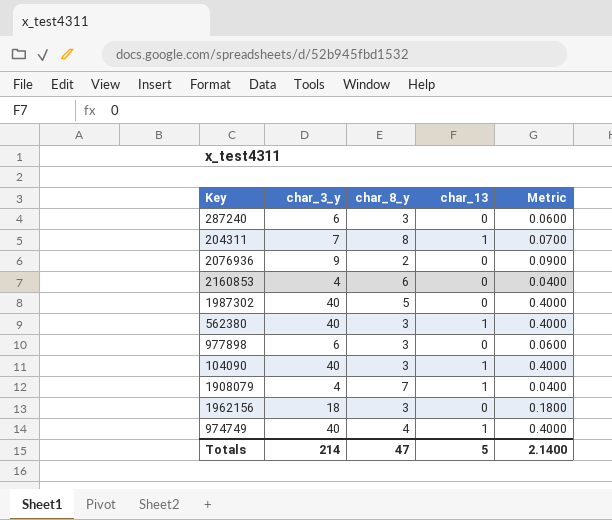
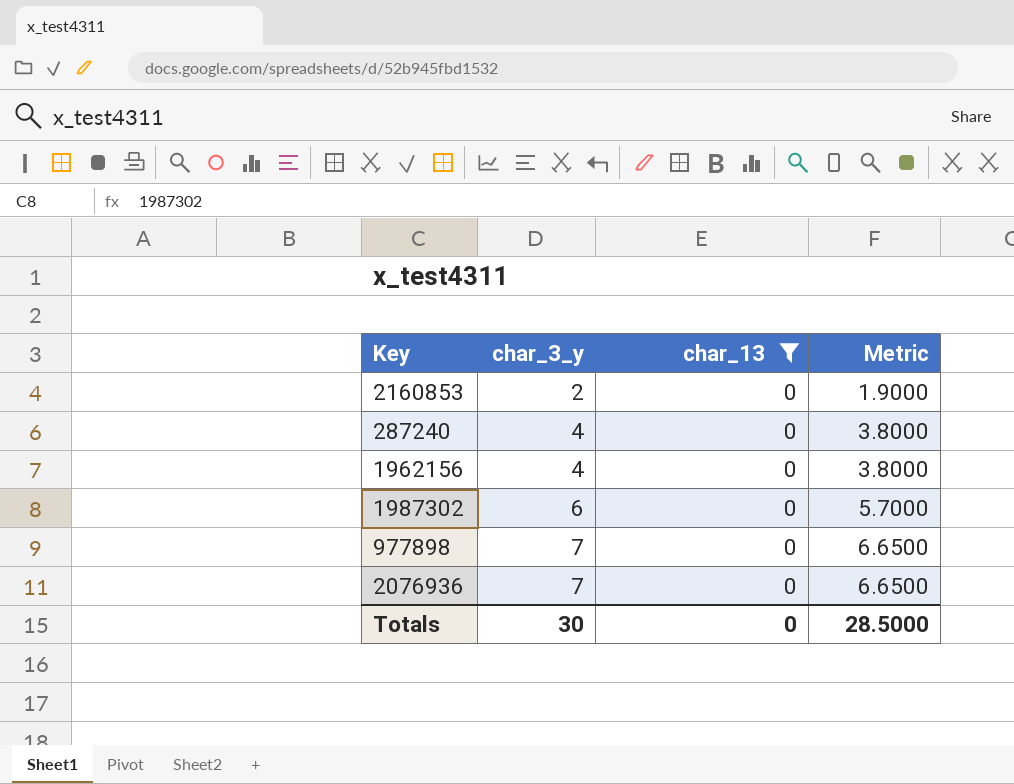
filter: none -> char_13 = 0
row order: none -> char_3_y ascending
column char_8_y | position: 3 -> none
column Metric | formula: [char_3_y] * 0.01 -> [char_3_y] * 0.95
2160853 | char_3_y: 4 -> 2
287240 | char_3_y: 6 -> 4
1962156 | char_3_y: 18 -> 4
1987302 | char_3_y: 40 -> 6
977898 | char_3_y: 6 -> 7
2076936 | char_3_y: 9 -> 7
Totals | char_3_y: 214 -> 30
Totals | char_13: 5 -> 0
Totals | Metric: 2.1400 -> 28.5000

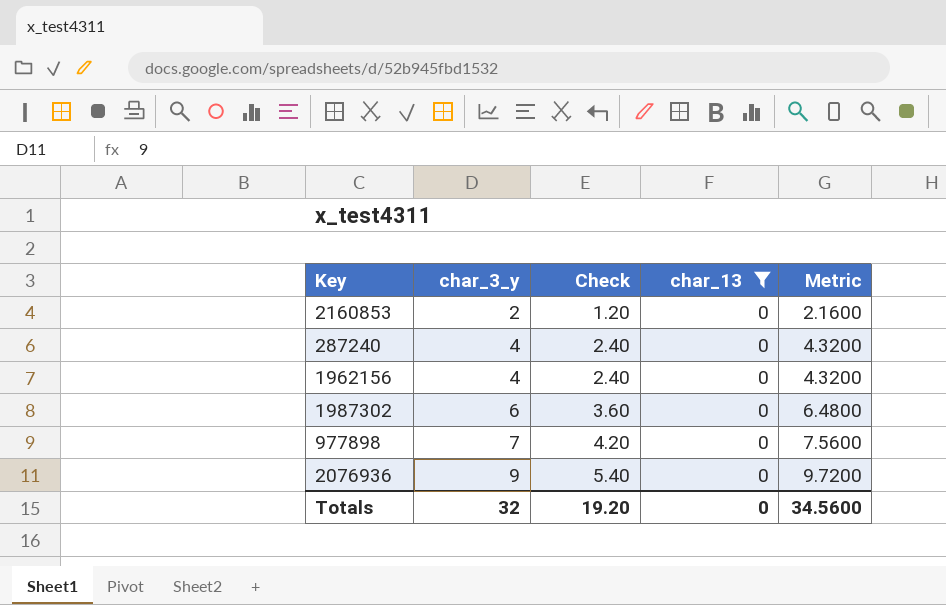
column Check | formula: none -> [char_3_y] * 0.6
column Metric | formula: [char_3_y] * 0.95 -> [char_3_y] * 1.08
2076936 | char_3_y: 7 -> 9
Totals | char_3_y: 30 -> 32
Totals | Metric: 28.5000 -> 34.5600

